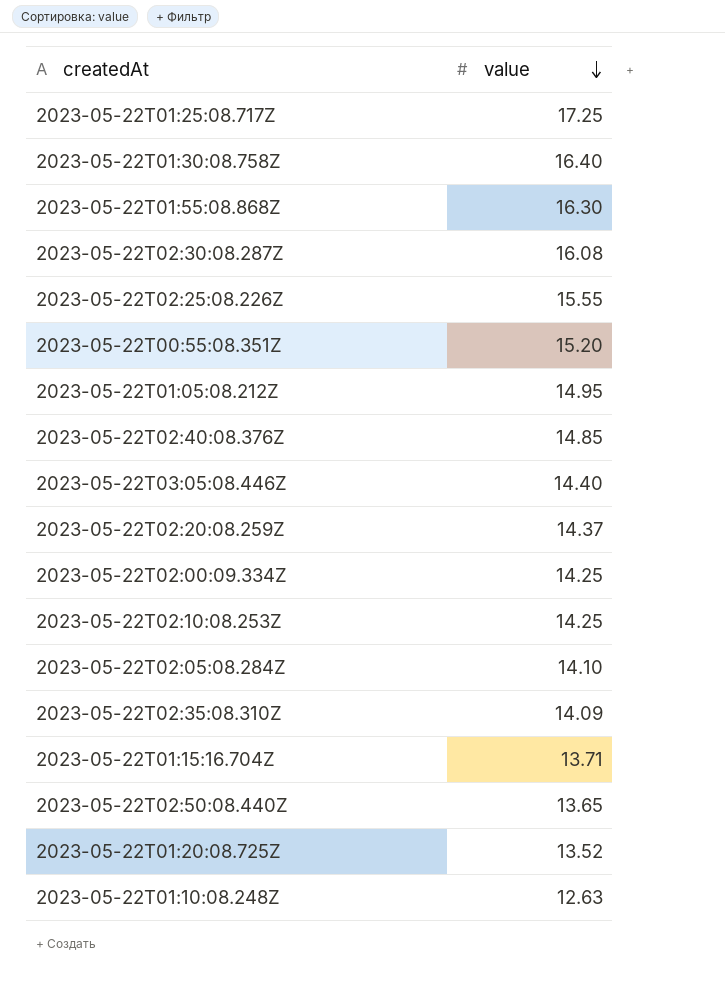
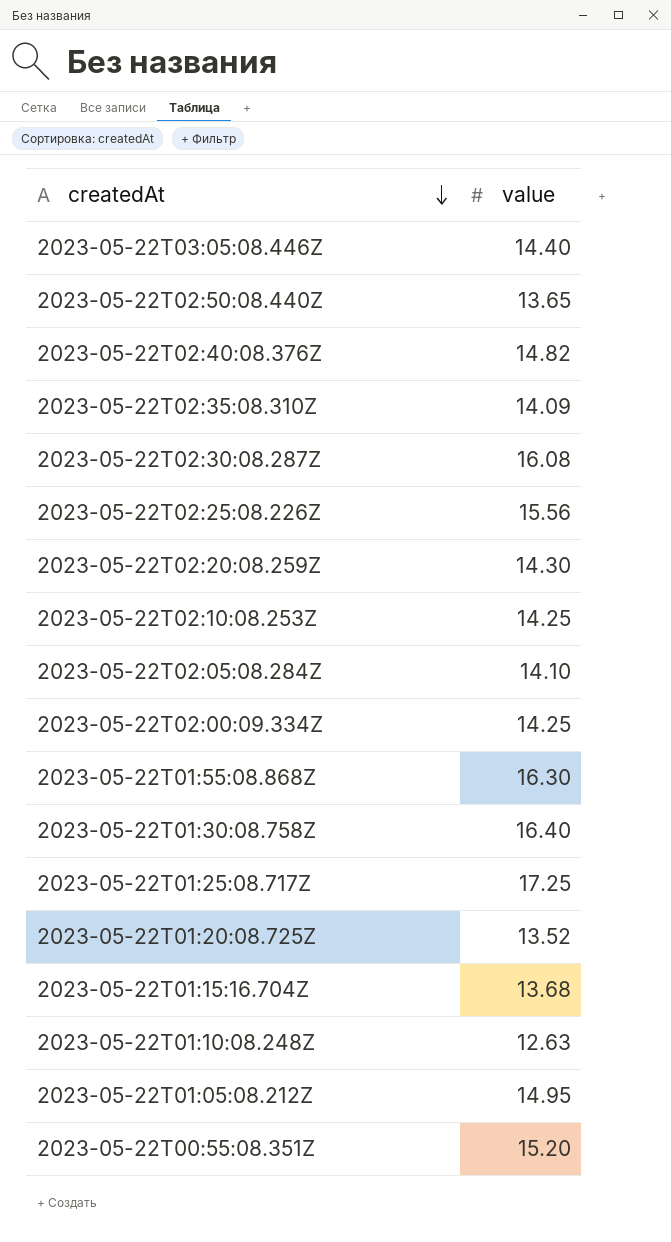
row order: value descending -> createdAt descending
2023-05-22T02:40:08.376Z | value: 14.85 -> 14.82
2023-05-22T02:25:08.226Z | value: 15.55 -> 15.56
2023-05-22T02:20:08.259Z | value: 14.37 -> 14.30
2023-05-22T01:15:16.704Z | value: 13.71 -> 13.68

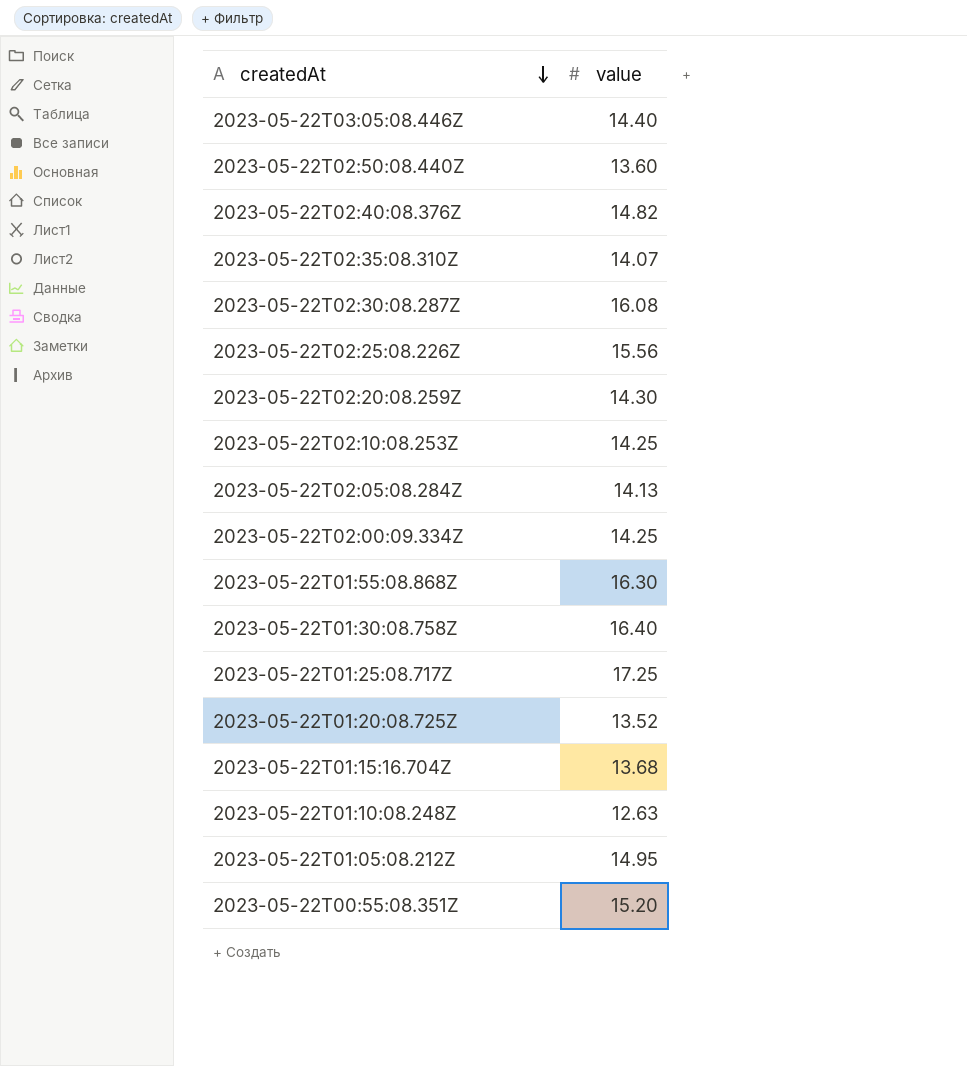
2023-05-22T02:50:08.440Z | value: 13.65 -> 13.60
2023-05-22T02:35:08.310Z | value: 14.09 -> 14.07
2023-05-22T02:05:08.284Z | value: 14.10 -> 14.13

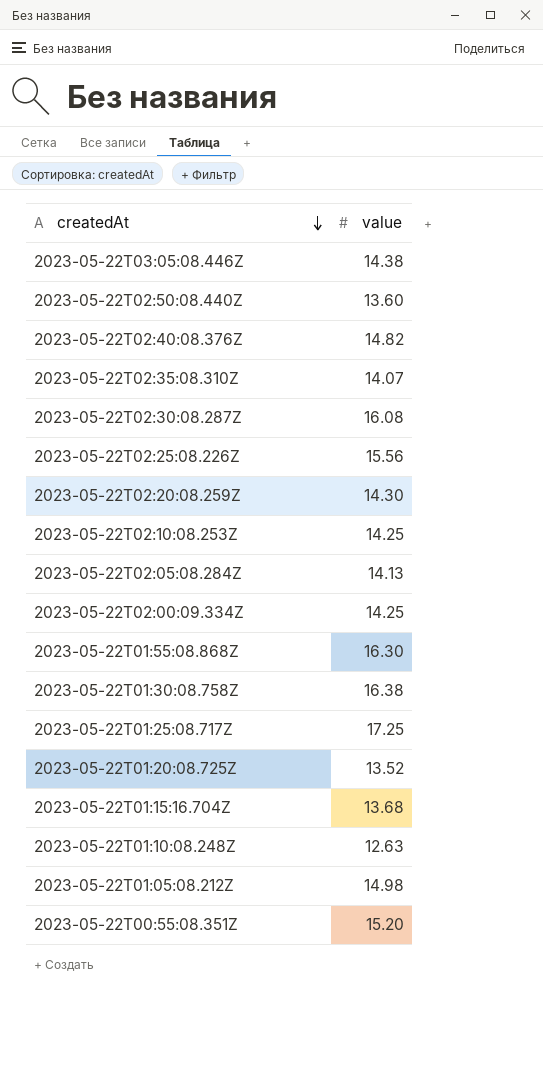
2023-05-22T03:05:08.446Z | value: 14.40 -> 14.38
2023-05-22T01:30:08.758Z | value: 16.40 -> 16.38
2023-05-22T01:05:08.212Z | value: 14.95 -> 14.98

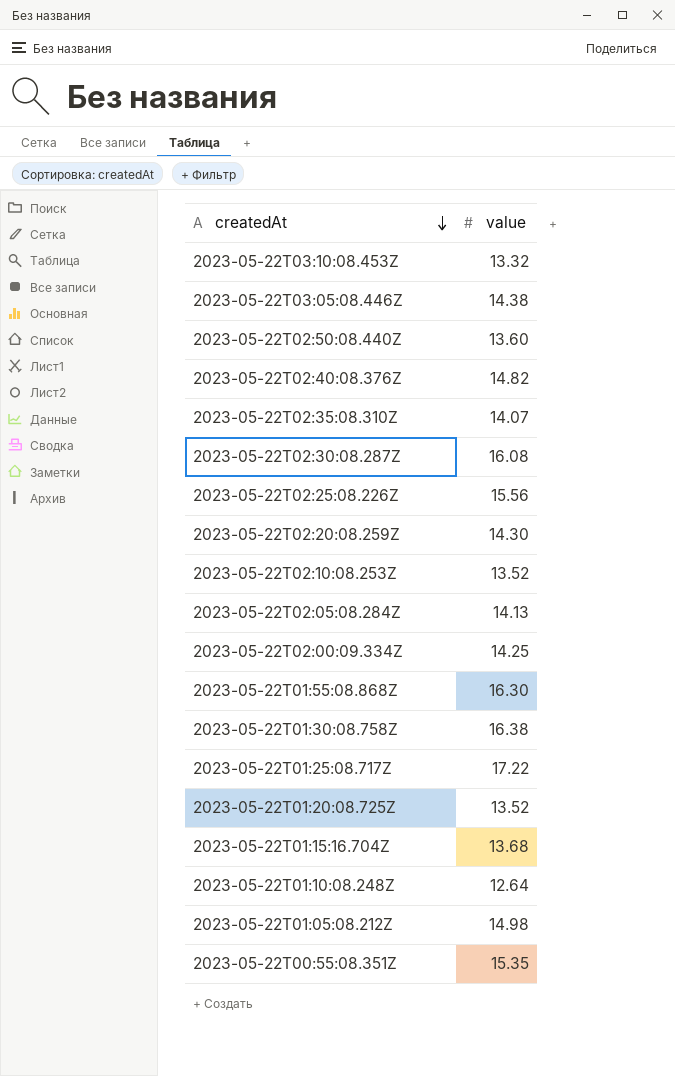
row 2023-05-22T03:10:08.453Z: none -> 13.32
2023-05-22T02:10:08.253Z | value: 14.25 -> 13.52
2023-05-22T01:25:08.717Z | value: 17.25 -> 17.22
2023-05-22T01:10:08.248Z | value: 12.63 -> 12.64
2023-05-22T00:55:08.351Z | value: 15.20 -> 15.35

